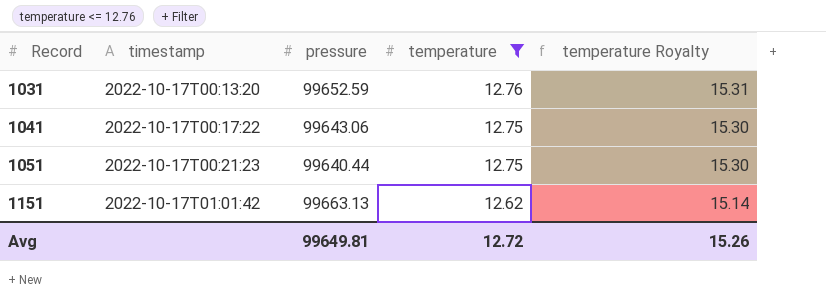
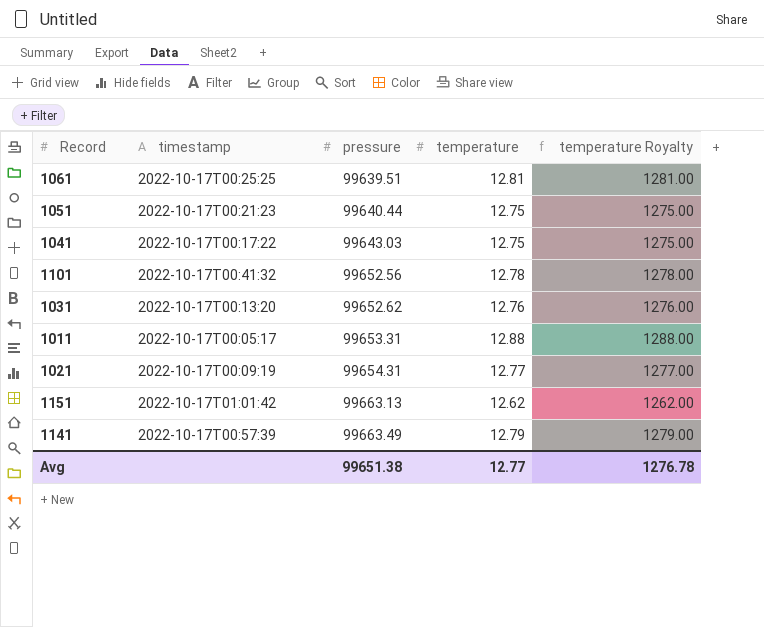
filter: temperature <= 12.76 -> none
row order: Record ascending -> pressure ascending
column temperature Royalty | formula: [temperature] * 1.2 -> [temperature] * 100
1041 | pressure: 99643.06 -> 99643.03
1031 | pressure: 99652.59 -> 99652.62
Avg | pressure: 99649.81 -> 99651.38
Avg | temperature: 12.72 -> 12.77
Avg | temperature Royalty: 15.26 -> 1276.78

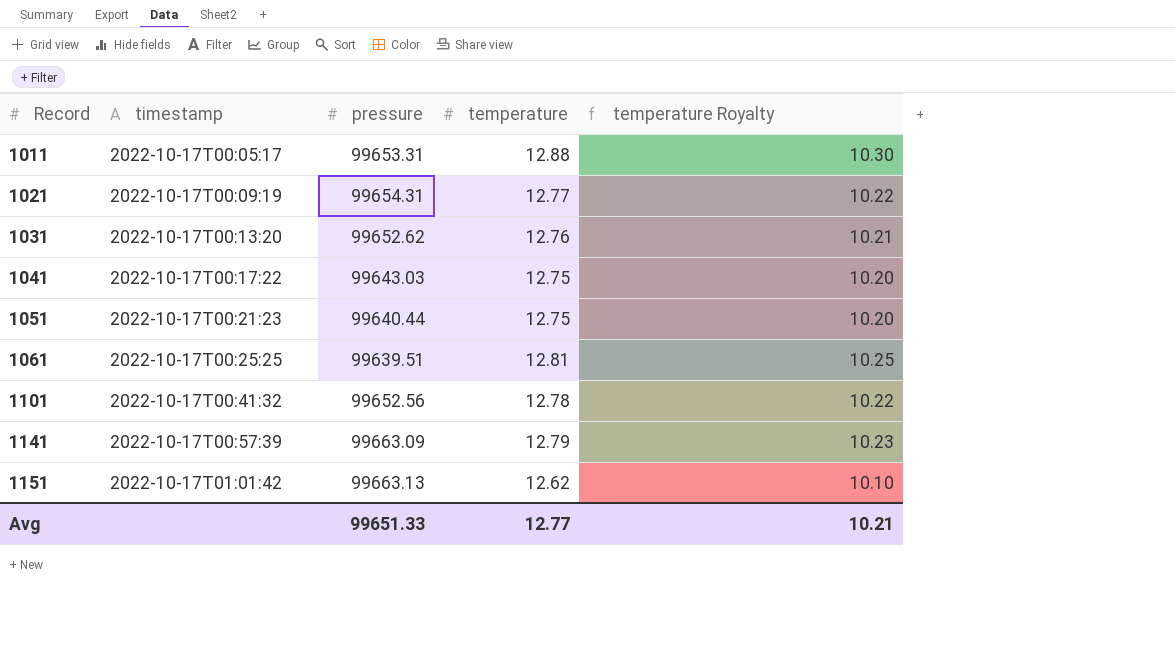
row order: pressure ascending -> Record ascending
column temperature Royalty | formula: [temperature] * 100 -> [temperature] * 0.8
1141 | pressure: 99663.49 -> 99663.09
Avg | pressure: 99651.38 -> 99651.33
Avg | temperature Royalty: 1276.78 -> 10.21

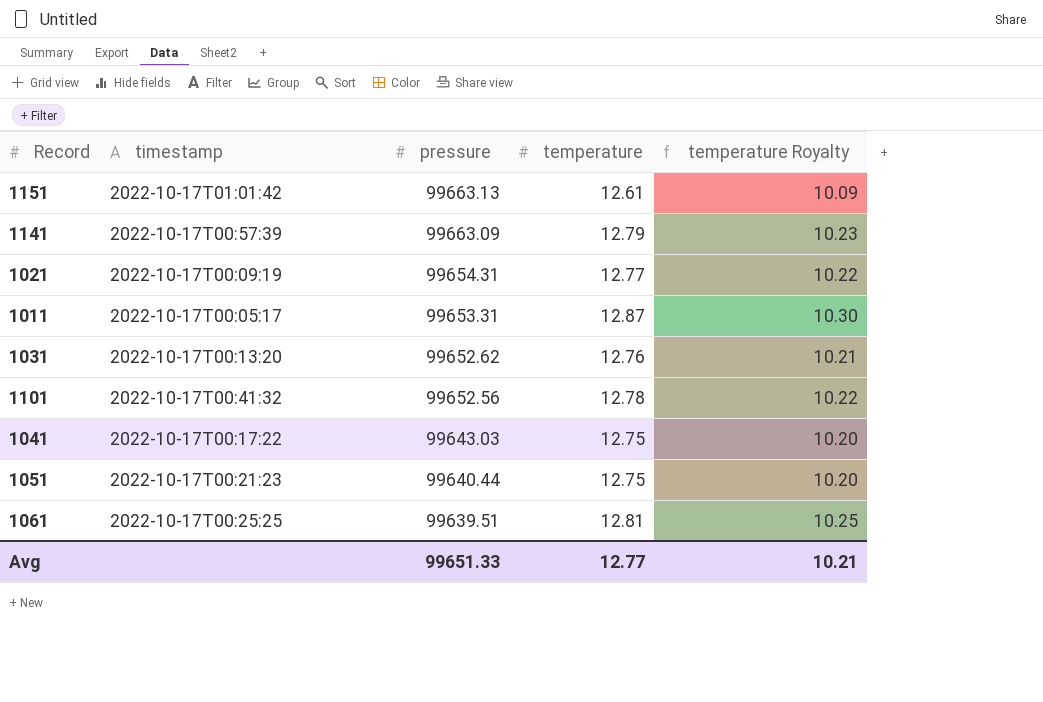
row order: Record ascending -> pressure descending
1151 | temperature: 12.62 -> 12.61
1151 | temperature Royalty: 10.10 -> 10.09
1011 | temperature: 12.88 -> 12.87

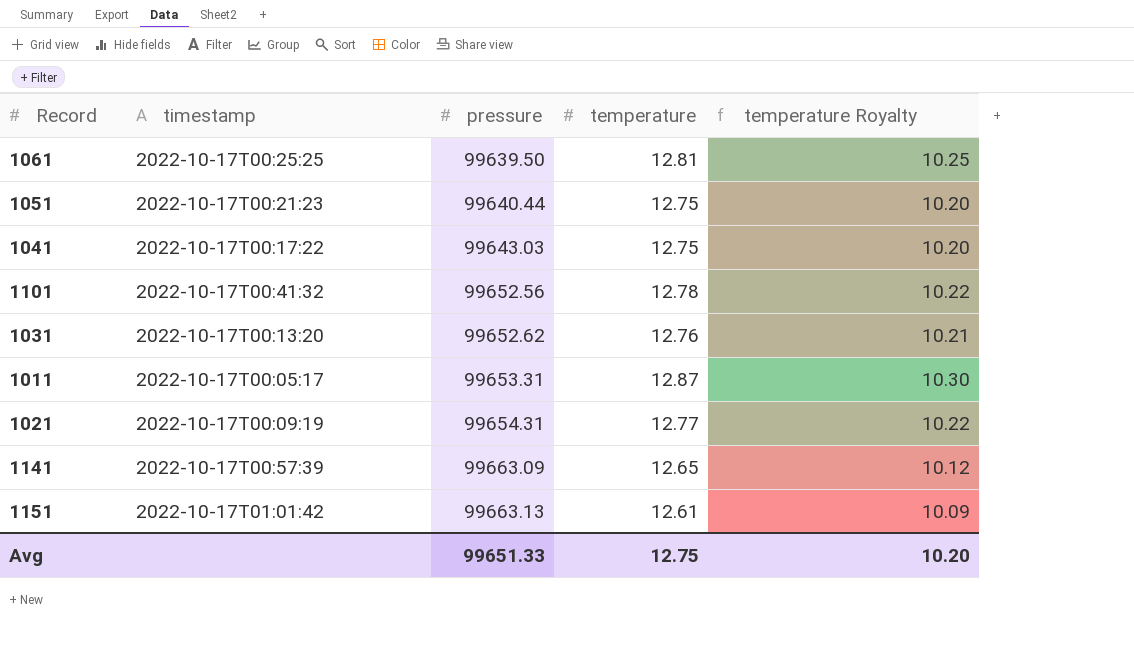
row order: pressure descending -> pressure ascending
1061 | pressure: 99639.51 -> 99639.50
1141 | temperature: 12.79 -> 12.65
1141 | temperature Royalty: 10.23 -> 10.12
Avg | temperature: 12.77 -> 12.75
Avg | temperature Royalty: 10.21 -> 10.20

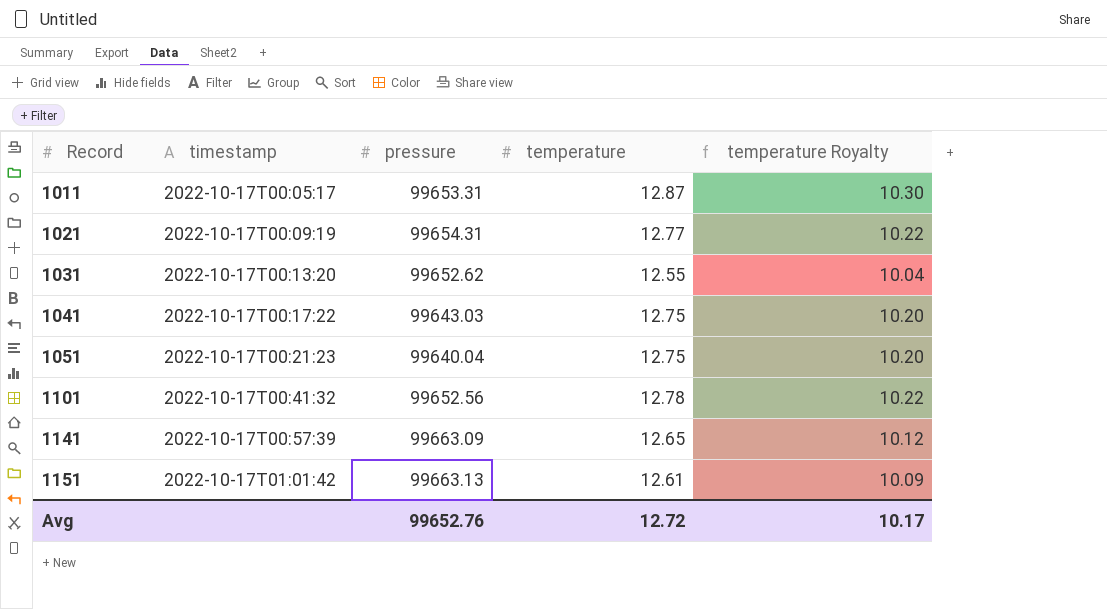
row order: pressure ascending -> Record ascending
row 1061: 2022-10-17T00:25:25 | 99639.50 | 12.81 | 10.25 -> none
1031 | temperature: 12.76 -> 12.55
1031 | temperature Royalty: 10.21 -> 10.04
1051 | pressure: 99640.44 -> 99640.04
Avg | pressure: 99651.33 -> 99652.76
Avg | temperature: 12.75 -> 12.72
Avg | temperature Royalty: 10.20 -> 10.17

